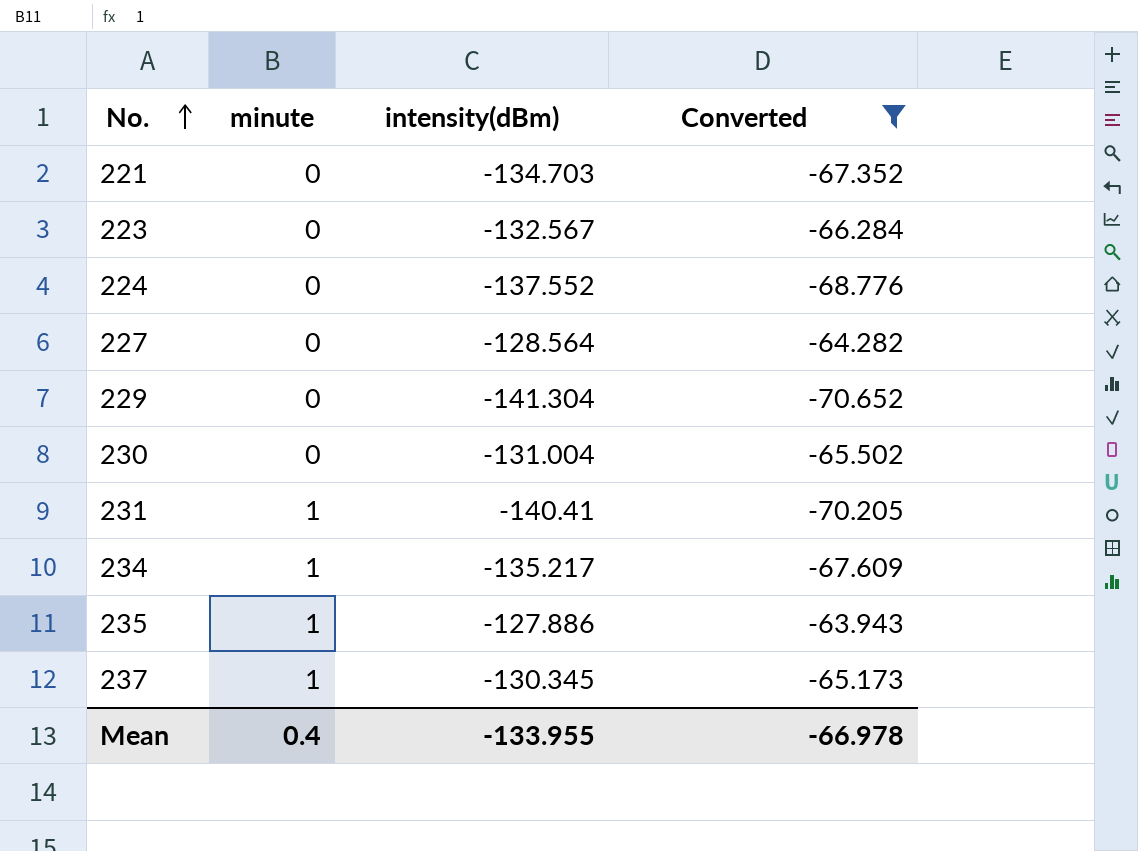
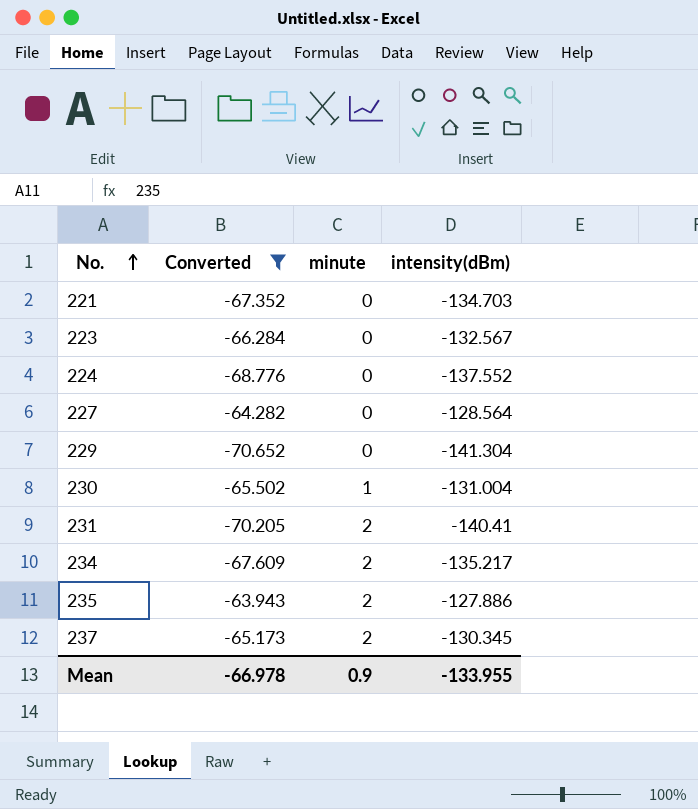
column Converted | position: 4 -> 2
230 | minute: 0 -> 1
231 | minute: 1 -> 2
234 | minute: 1 -> 2
235 | minute: 1 -> 2
237 | minute: 1 -> 2
Mean | minute: 0.4 -> 0.9

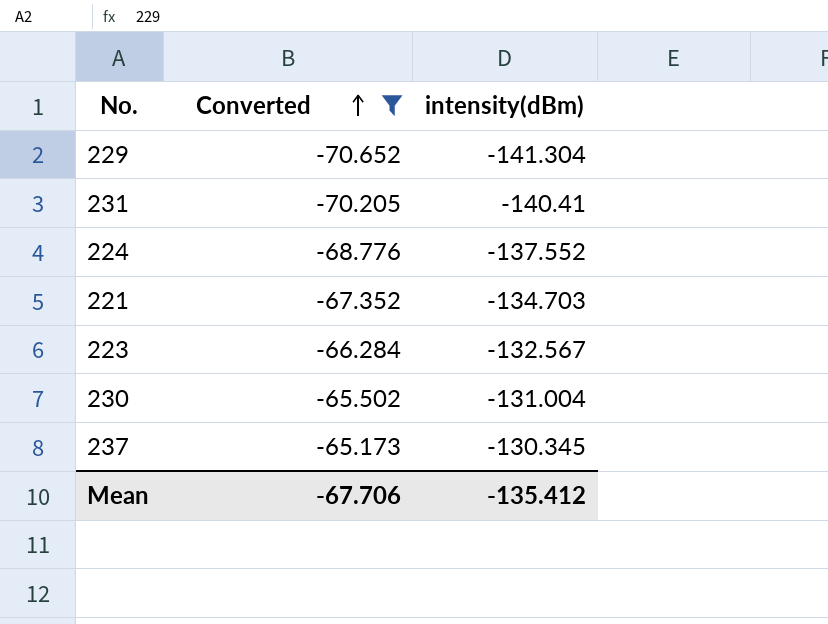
row order: No. ascending -> Converted ascending
column minute | position: 3 -> none
row 227: -64.282 | 0 | -128.564 -> none
row 234: -67.609 | 2 | -135.217 -> none
row 235: -63.943 | 2 | -127.886 -> none
Mean | Converted: -66.978 -> -67.706
Mean | intensity(dBm): -133.955 -> -135.412

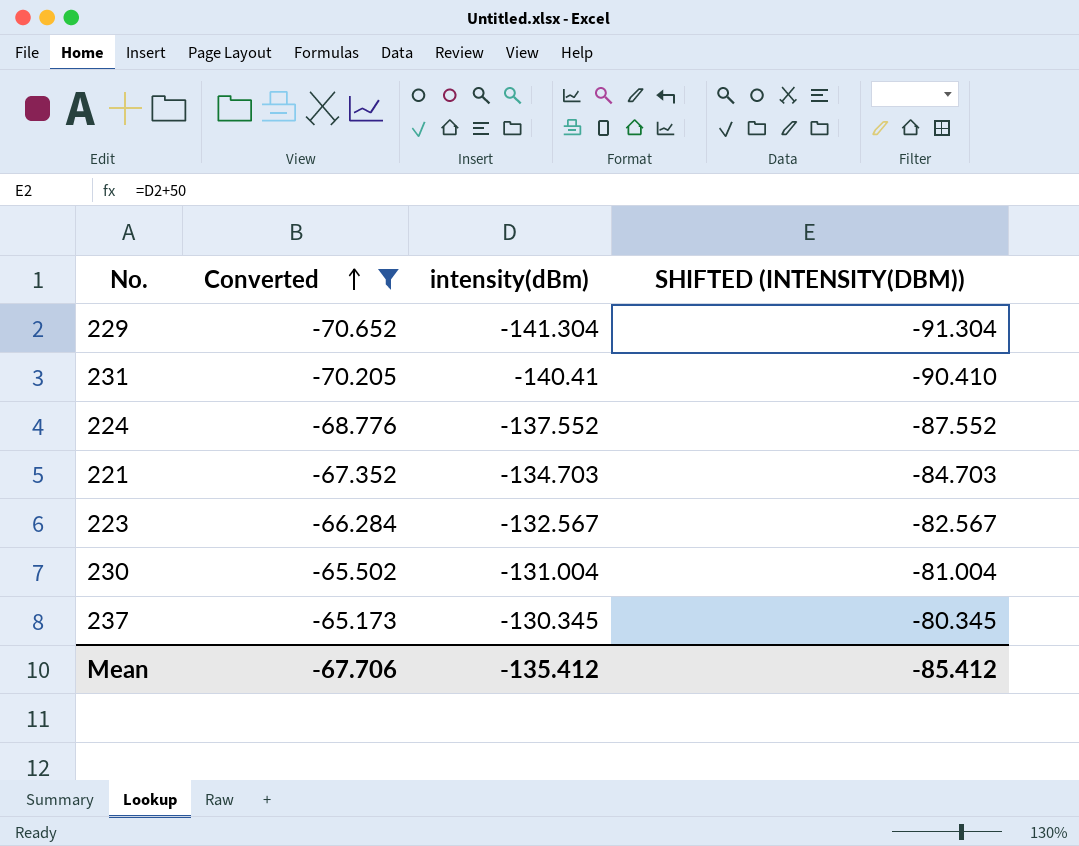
column SHIFTED (INTENSITY(DBM)) | formula: none -> [intensity(dBm)] + 50

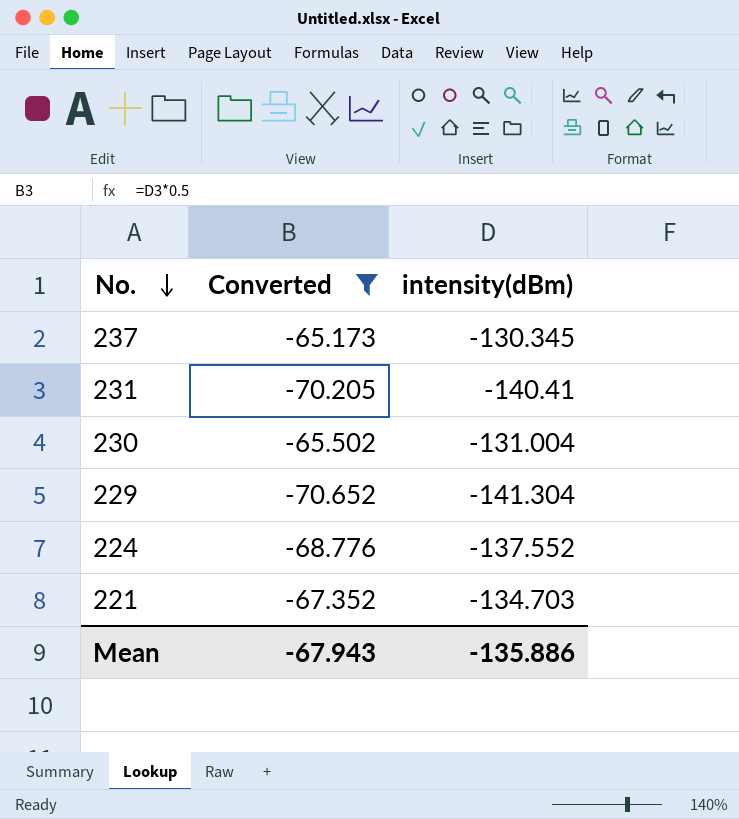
row order: Converted ascending -> No. descending
column SHIFTED (INTENSITY(DBM)) | formula: [intensity(dBm)] + 50 -> none
row 223: -66.284 | -132.567 | -82.567 -> none
Mean | Converted: -67.706 -> -67.943
Mean | intensity(dBm): -135.412 -> -135.886

